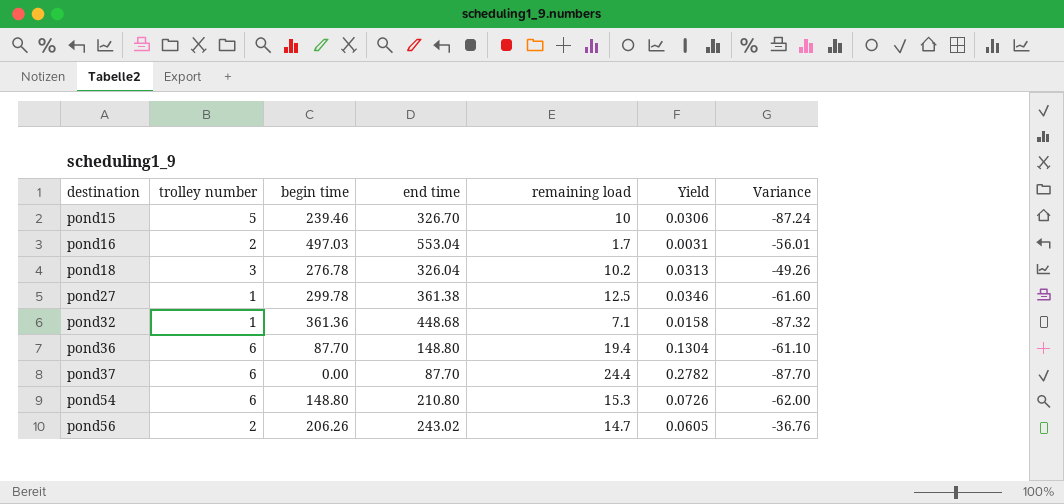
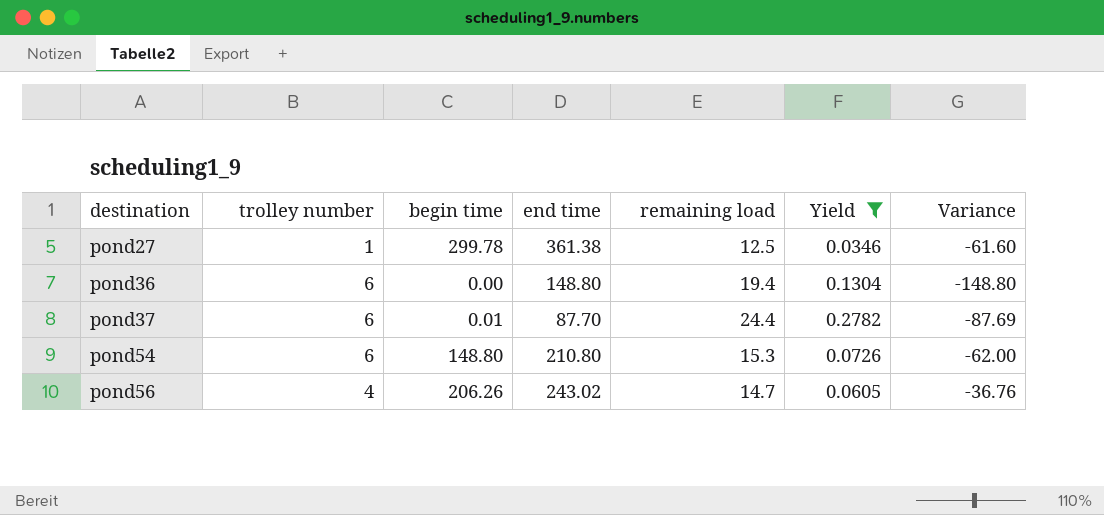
filter: none -> Yield >= 0.0346
pond36 | begin time: 87.70 -> 0.00
pond36 | Variance: -61.10 -> -148.80
pond37 | begin time: 0.00 -> 0.01
pond37 | Variance: -87.70 -> -87.69
pond56 | trolley number: 2 -> 4

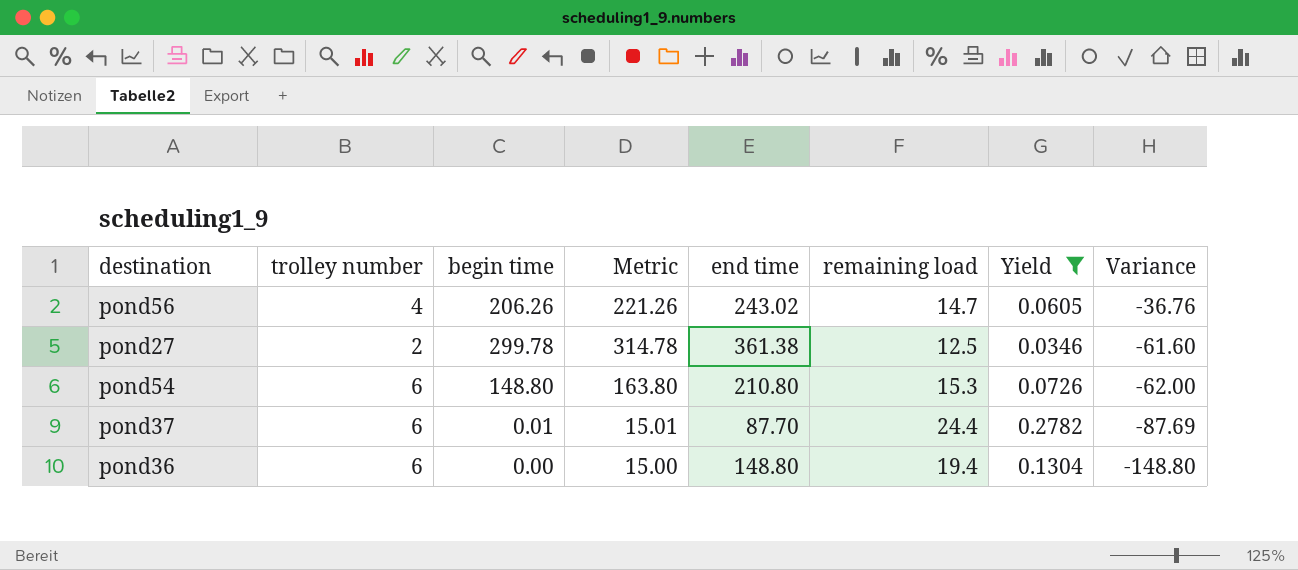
row order: destination ascending -> Variance descending
column Metric | formula: none -> [begin time] + 15
pond27 | trolley number: 1 -> 2

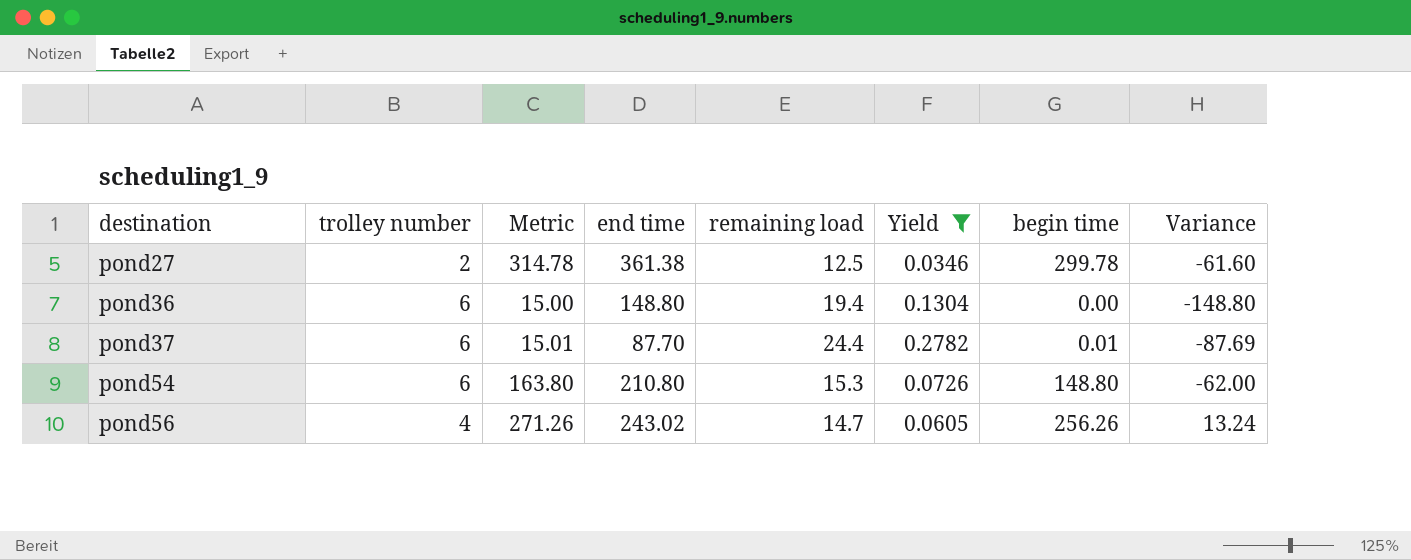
row order: Variance descending -> destination ascending
column begin time | position: 3 -> 7
pond56 | Metric: 221.26 -> 271.26
pond56 | begin time: 206.26 -> 256.26
pond56 | Variance: -36.76 -> 13.24

